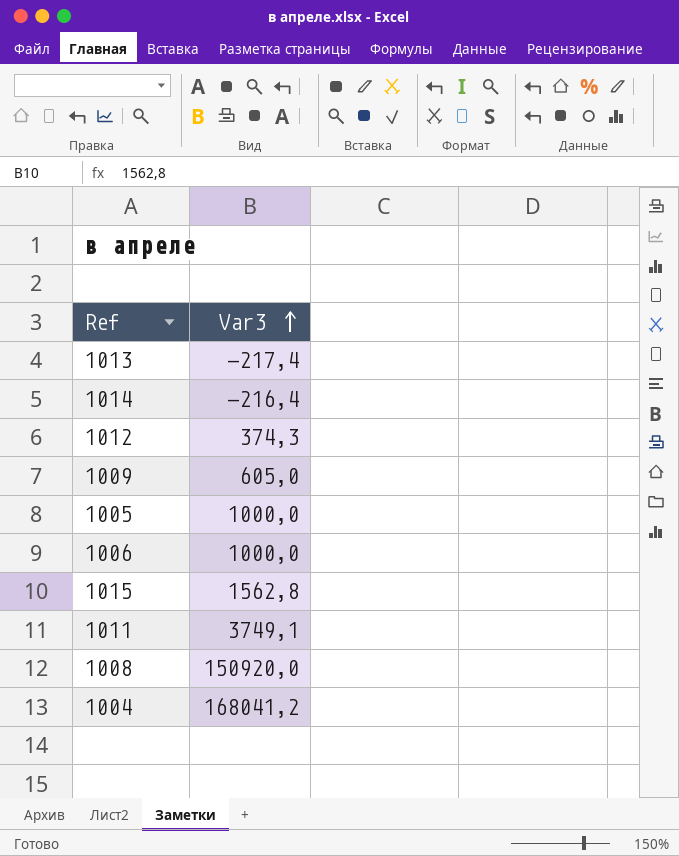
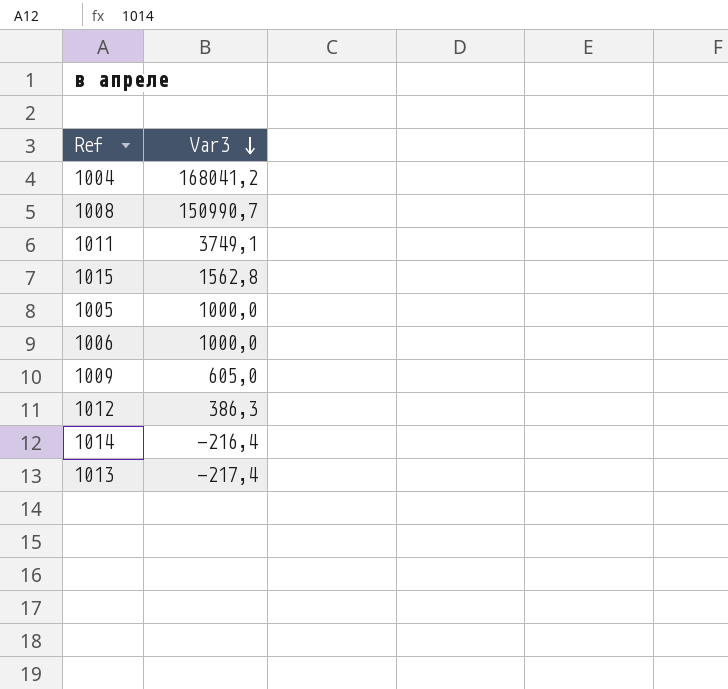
row order: Var3 ascending -> Var3 descending
1008 | Var3: 150920,0 -> 150990,7
1012 | Var3: 374,3 -> 386,3

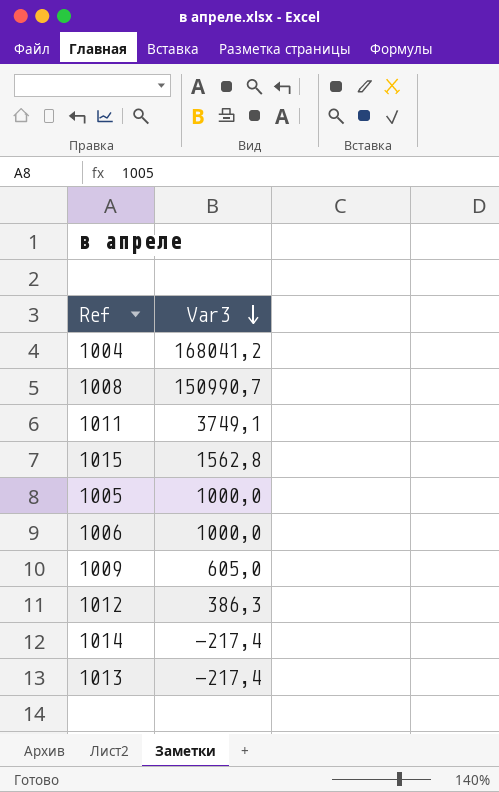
1014 | Var3: -216,4 -> -217,4

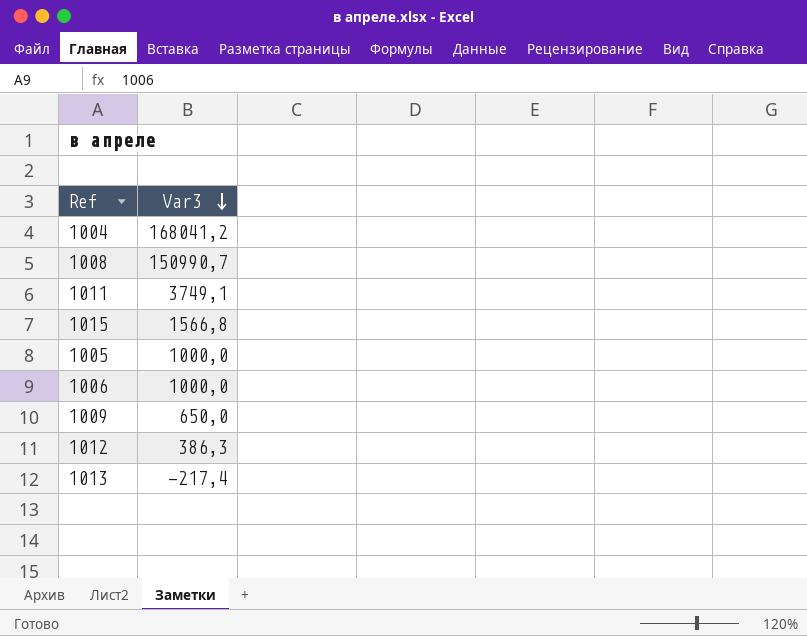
row 1014: -217,4 -> none
1015 | Var3: 1562,8 -> 1566,8
1009 | Var3: 605,0 -> 650,0

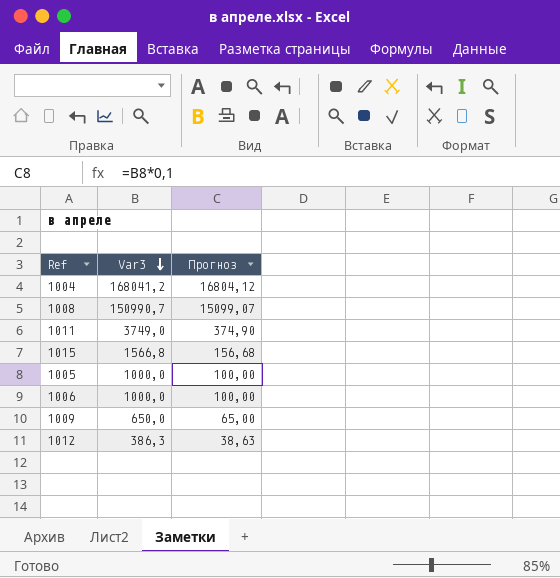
column Прогноз | formula: none -> [Var3] * 0,1
row 1013: -217,4 -> none
1011 | Var3: 3749,1 -> 3749,0

